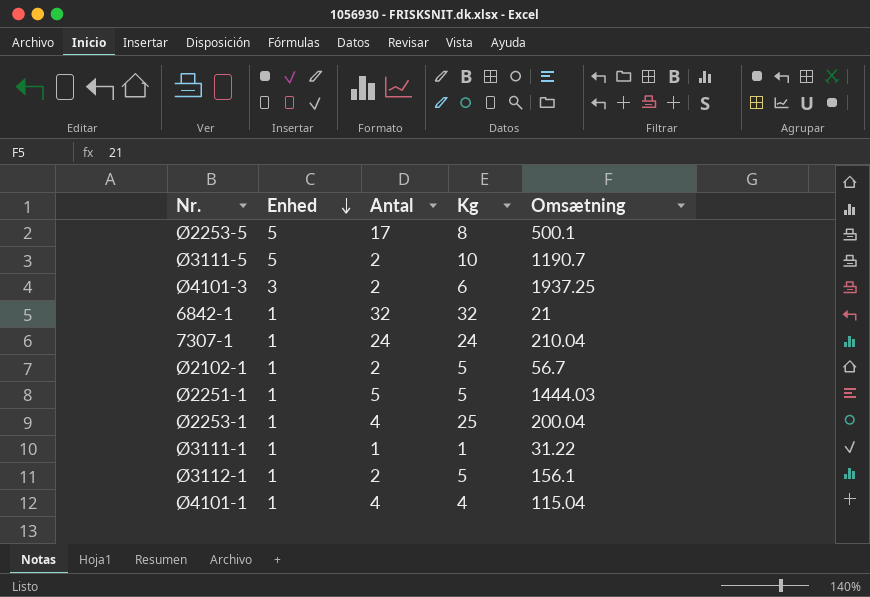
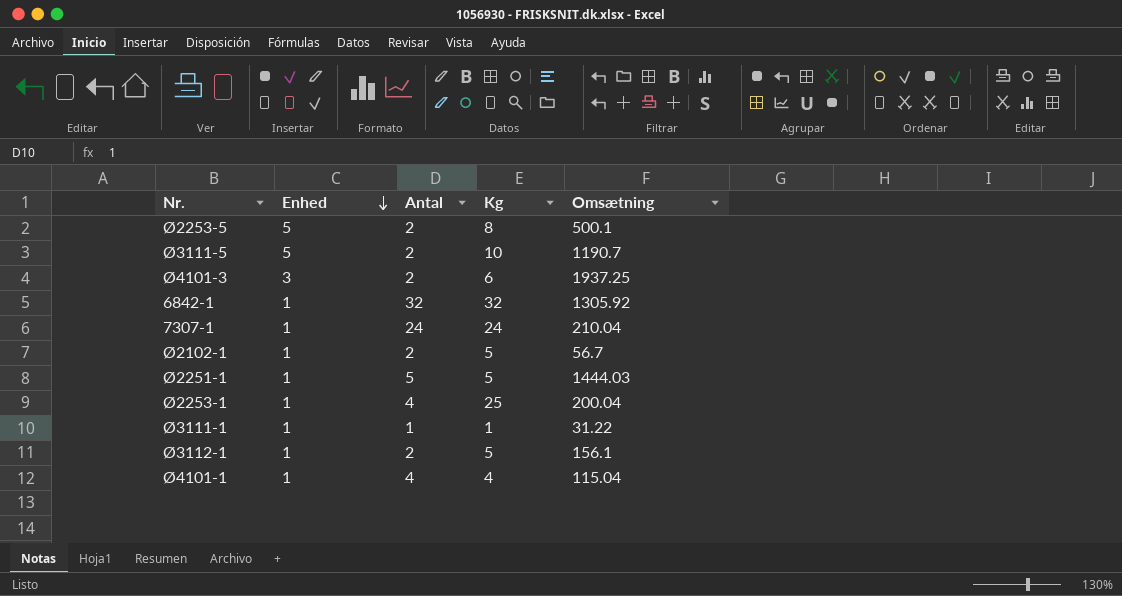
Ø2253-5 | Antal: 17 -> 2
6842-1 | Omsætning: 21 -> 1305.92

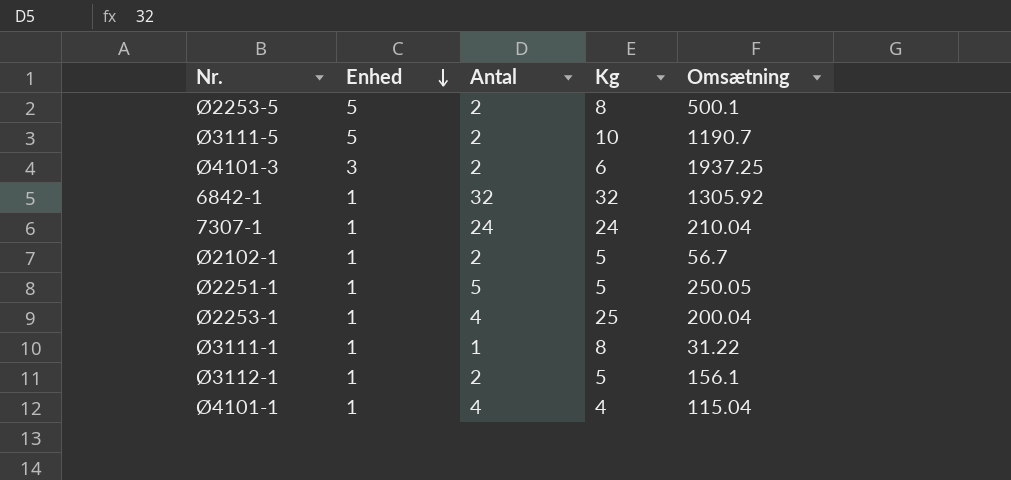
Ø2251-1 | Omsætning: 1444.03 -> 250.05
Ø3111-1 | Kg: 1 -> 8

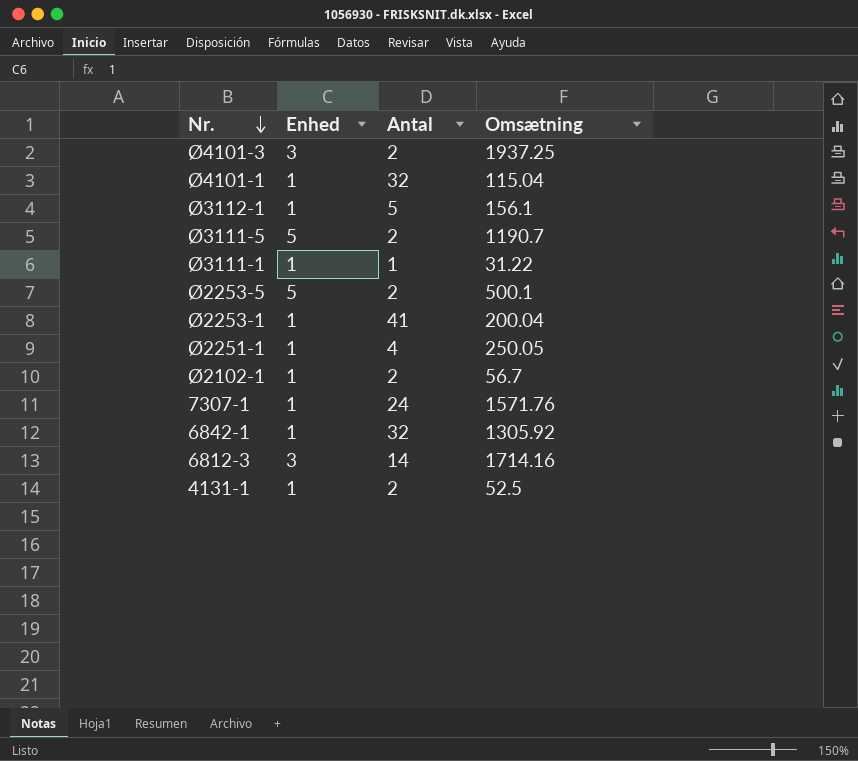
row order: Enhed descending -> Nr. descending
column Kg | position: 4 -> none
Ø4101-1 | Antal: 4 -> 32
Ø3112-1 | Antal: 2 -> 5
Ø2253-1 | Antal: 4 -> 41
Ø2251-1 | Antal: 5 -> 4
7307-1 | Omsætning: 210.04 -> 1571.76
row 6812-3: none -> 3 | 14 | 1714.16
row 4131-1: none -> 1 | 2 | 52.5

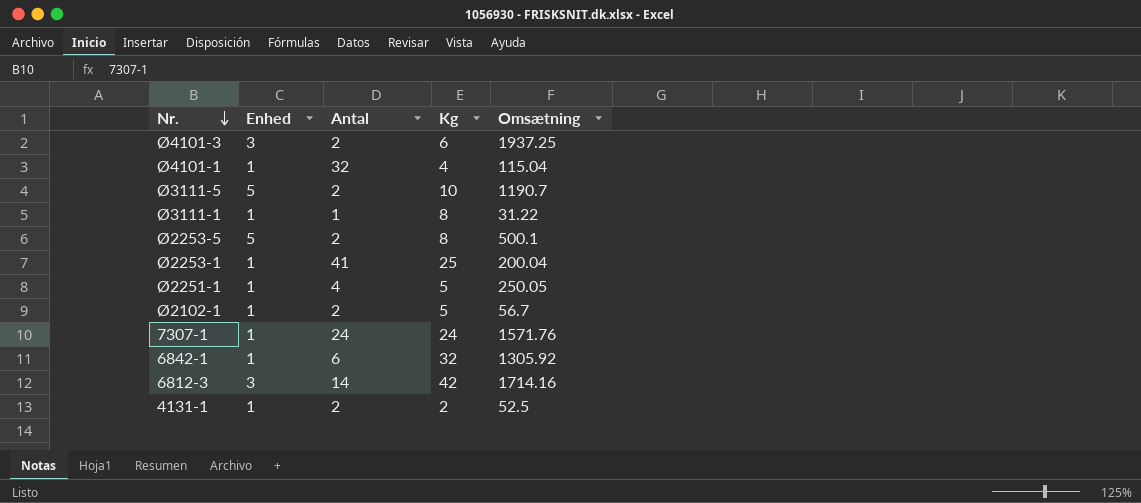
column Kg | position: none -> 4
row Ø3112-1: 1 | 5 | 156.1 -> none
6842-1 | Antal: 32 -> 6

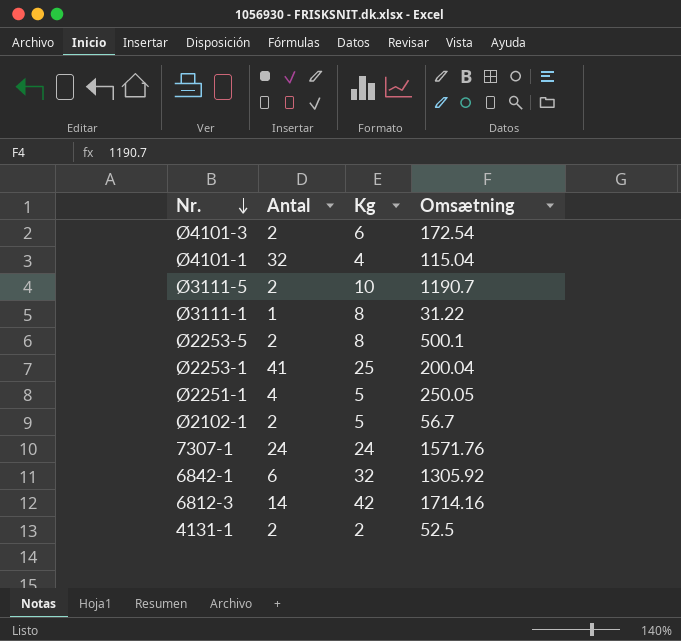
column Enhed | position: 2 -> none
Ø4101-3 | Omsætning: 1937.25 -> 172.54

